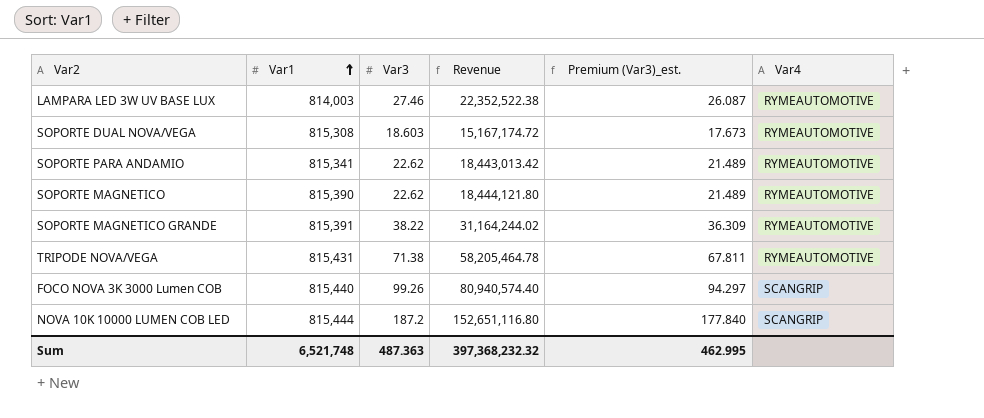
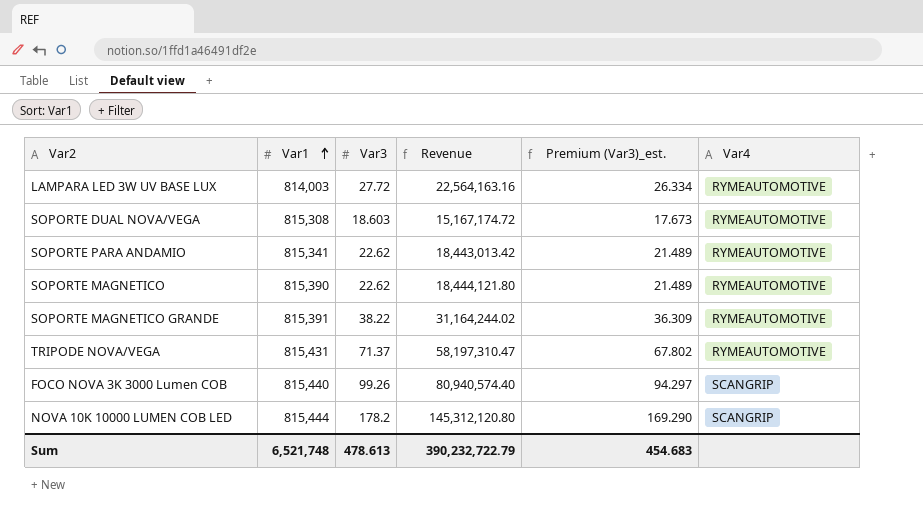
LAMPARA LED 3W UV BASE LUX | Var3: 27.46 -> 27.72
LAMPARA LED 3W UV BASE LUX | Revenue: 22,352,522.38 -> 22,564,163.16
LAMPARA LED 3W UV BASE LUX | Premium (Var3)_est.: 26.087 -> 26.334
TRIPODE NOVA/VEGA | Var3: 71.38 -> 71.37
TRIPODE NOVA/VEGA | Revenue: 58,205,464.78 -> 58,197,310.47
TRIPODE NOVA/VEGA | Premium (Var3)_est.: 67.811 -> 67.802
NOVA 10K 10000 LUMEN COB LED | Var3: 187.2 -> 178.2
NOVA 10K 10000 LUMEN COB LED | Revenue: 152,651,116.80 -> 145,312,120.80
NOVA 10K 10000 LUMEN COB LED | Premium (Var3)_est.: 177.840 -> 169.290
Sum | Var3: 487.363 -> 478.613
Sum | Revenue: 397,368,232.32 -> 390,232,722.79
Sum | Premium (Var3)_est.: 462.995 -> 454.683

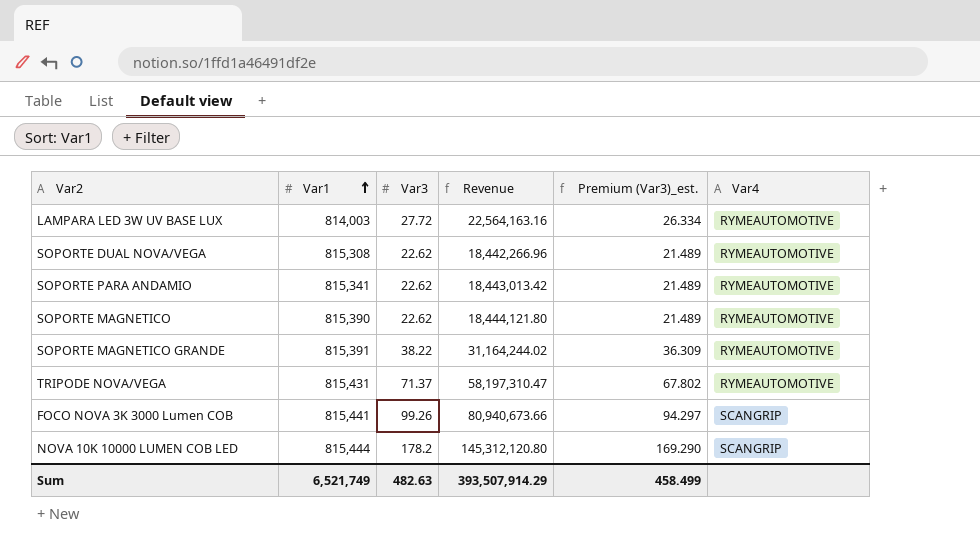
SOPORTE DUAL NOVA/VEGA | Var3: 18.603 -> 22.62
SOPORTE DUAL NOVA/VEGA | Revenue: 15,167,174.72 -> 18,442,266.96
SOPORTE DUAL NOVA/VEGA | Premium (Var3)_est.: 17.673 -> 21.489
FOCO NOVA 3K 3000 Lumen COB | Var1: 815,440 -> 815,441
FOCO NOVA 3K 3000 Lumen COB | Revenue: 80,940,574.40 -> 80,940,673.66
Sum | Var1: 6,521,748 -> 6,521,749
Sum | Var3: 478.613 -> 482.63
Sum | Revenue: 390,232,722.79 -> 393,507,914.29
Sum | Premium (Var3)_est.: 454.683 -> 458.499

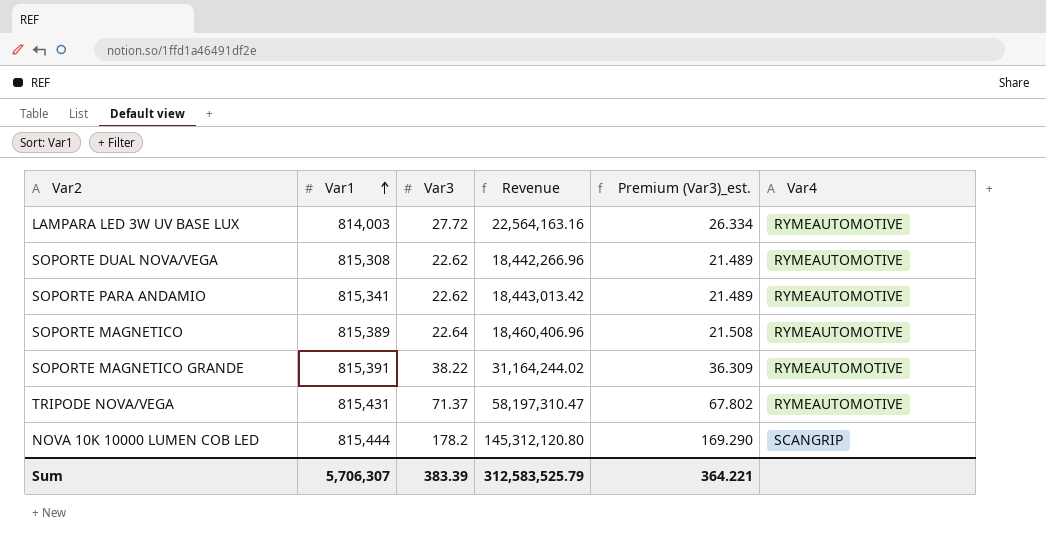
row FOCO NOVA 3K 3000 Lumen COB: 815,441 | 99.26 | 80,940,673.66 | 94.297 | SCANGRIP -> none
SOPORTE MAGNETICO | Var1: 815,390 -> 815,389
SOPORTE MAGNETICO | Var3: 22.62 -> 22.64
SOPORTE MAGNETICO | Revenue: 18,444,121.80 -> 18,460,406.96
SOPORTE MAGNETICO | Premium (Var3)_est.: 21.489 -> 21.508
Sum | Var1: 6,521,749 -> 5,706,307
Sum | Var3: 482.63 -> 383.39
Sum | Revenue: 393,507,914.29 -> 312,583,525.79
Sum | Premium (Var3)_est.: 458.499 -> 364.221

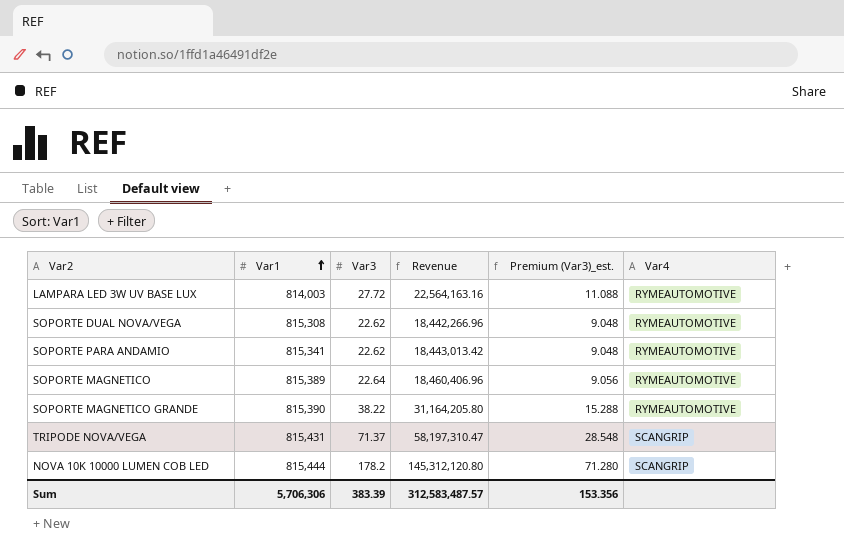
column Premium (Var3)_est. | formula: [Var3] * 0.95 -> [Var3] * 0.4
SOPORTE MAGNETICO GRANDE | Var1: 815,391 -> 815,390
SOPORTE MAGNETICO GRANDE | Revenue: 31,164,244.02 -> 31,164,205.80
TRIPODE NOVA/VEGA | Var4: RYMEAUTOMOTIVE -> SCANGRIP
Sum | Var1: 5,706,307 -> 5,706,306
Sum | Revenue: 312,583,525.79 -> 312,583,487.57
Sum | Premium (Var3)_est.: 364.221 -> 153.356

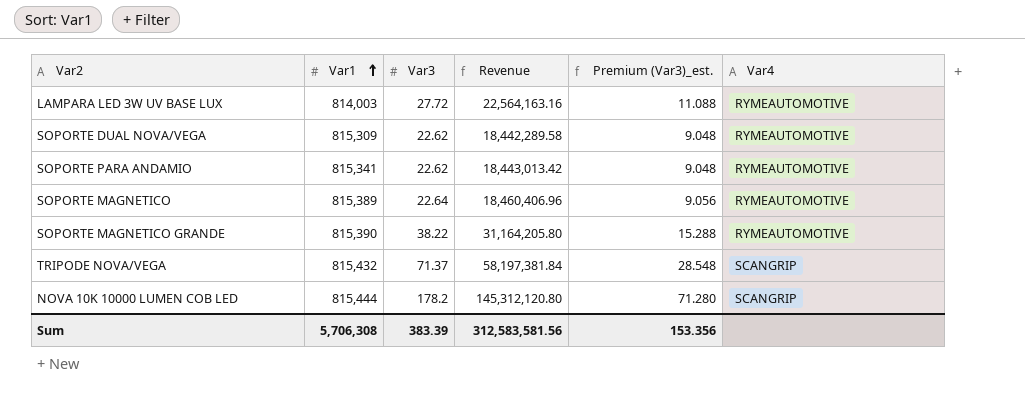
SOPORTE DUAL NOVA/VEGA | Var1: 815,308 -> 815,309
SOPORTE DUAL NOVA/VEGA | Revenue: 18,442,266.96 -> 18,442,289.58
TRIPODE NOVA/VEGA | Var1: 815,431 -> 815,432
TRIPODE NOVA/VEGA | Revenue: 58,197,310.47 -> 58,197,381.84
Sum | Var1: 5,706,306 -> 5,706,308
Sum | Revenue: 312,583,487.57 -> 312,583,581.56

